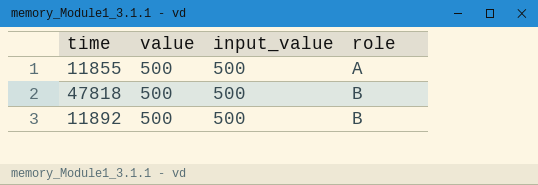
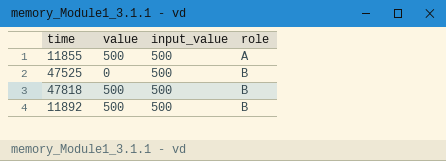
row 47525: none -> 0 | 500 | B

